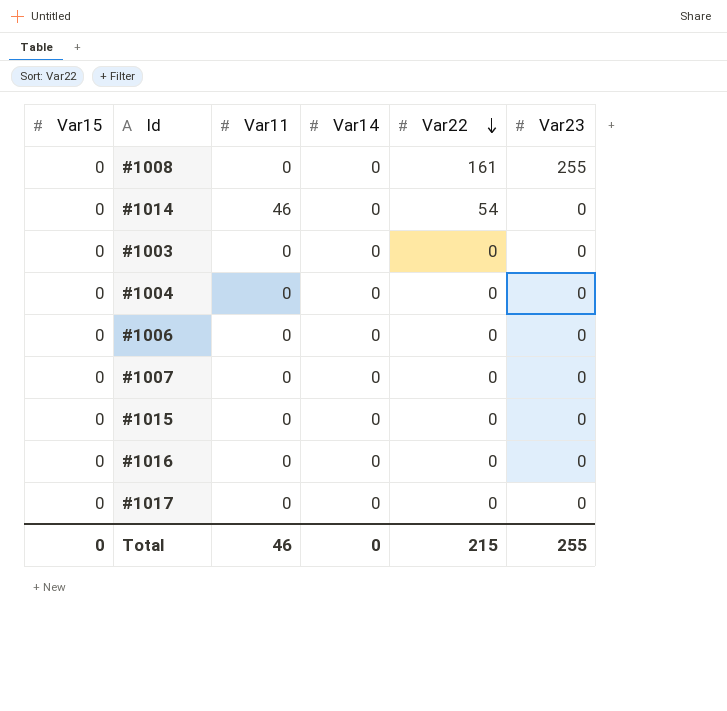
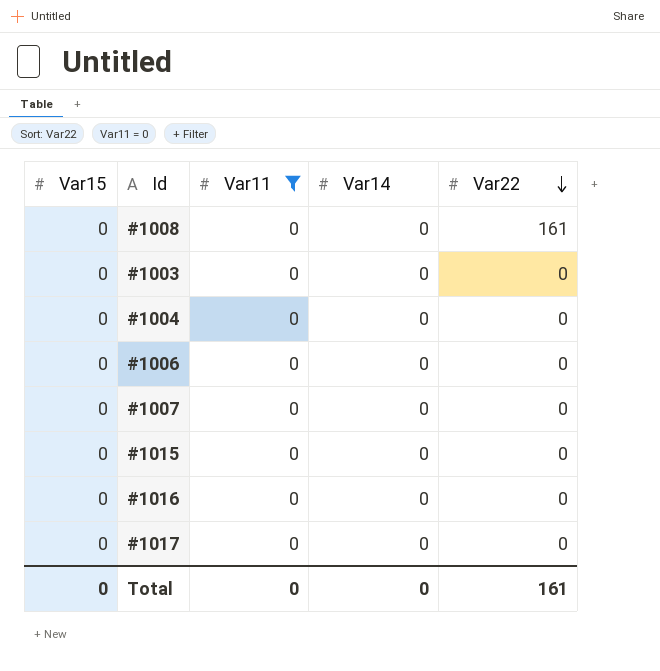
filter: none -> Var11 = 0
column Var23 | position: 6 -> none
Total | Var11: 46 -> 0
Total | Var22: 215 -> 161

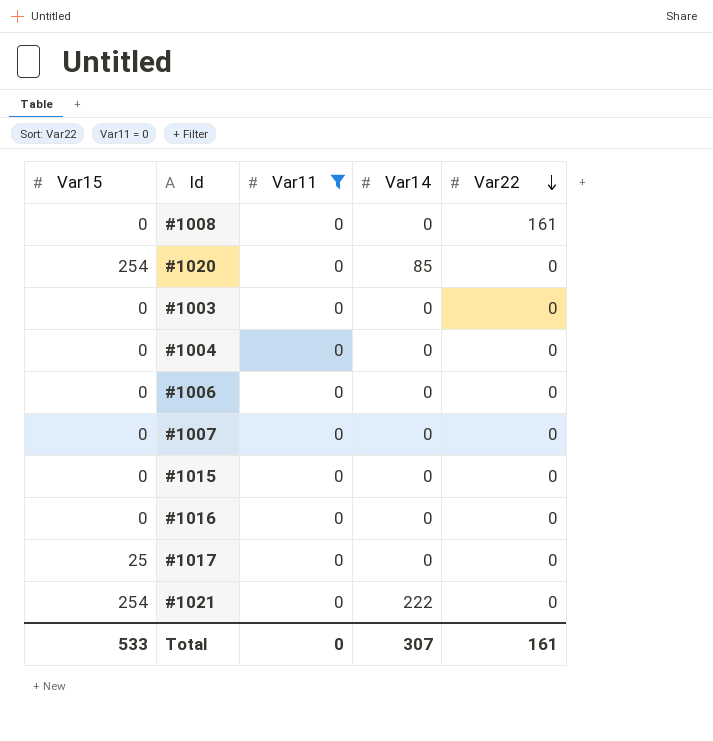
row #1020: none -> 254 | 0 | 85 | 0
#1017 | Var15: 0 -> 25
row #1021: none -> 254 | 0 | 222 | 0
Total | Var15: 0 -> 533
Total | Var14: 0 -> 307

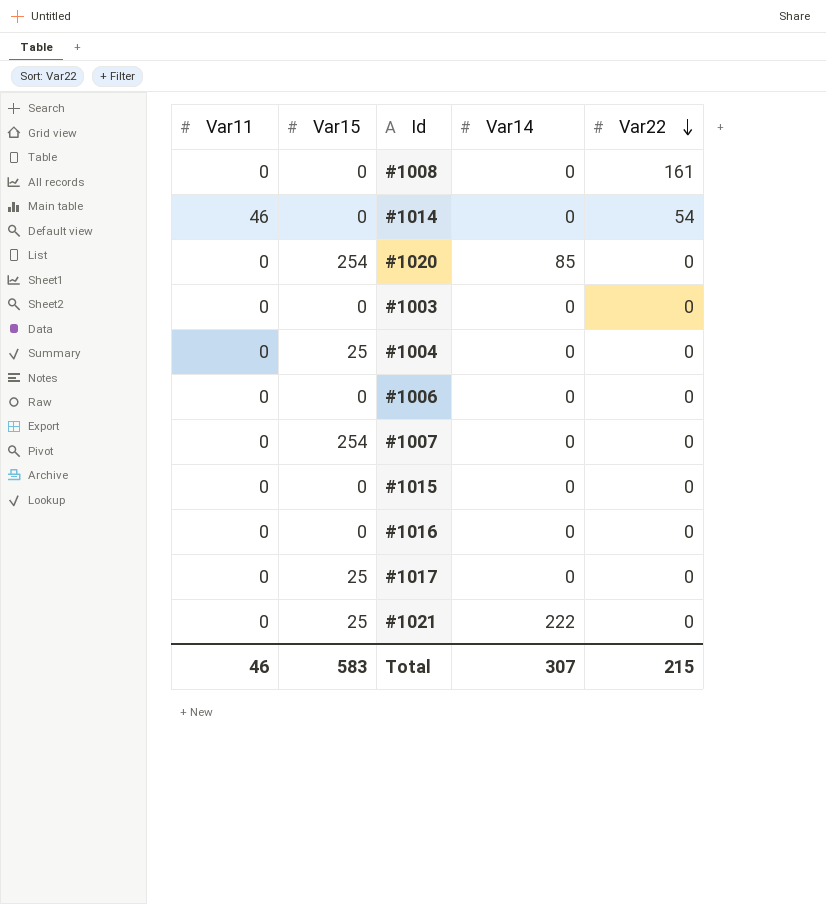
filter: Var11 = 0 -> none
column Var11 | position: 3 -> 1
#1004 | Var15: 0 -> 25
#1007 | Var15: 0 -> 254
#1021 | Var15: 254 -> 25
Total | Var11: 0 -> 46
Total | Var15: 533 -> 583
Total | Var22: 161 -> 215

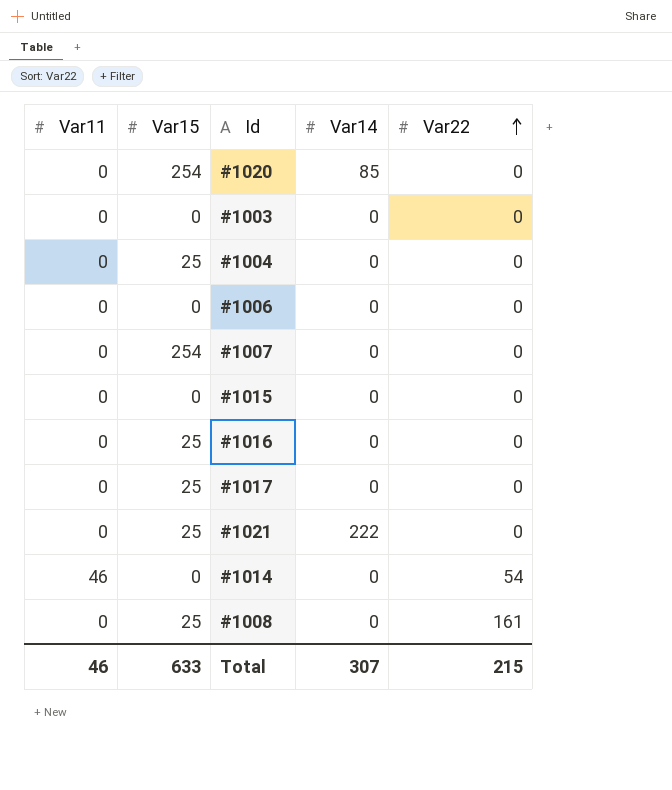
row order: Var22 descending -> Var22 ascending
#1016 | Var15: 0 -> 25
#1008 | Var15: 0 -> 25
Total | Var15: 583 -> 633

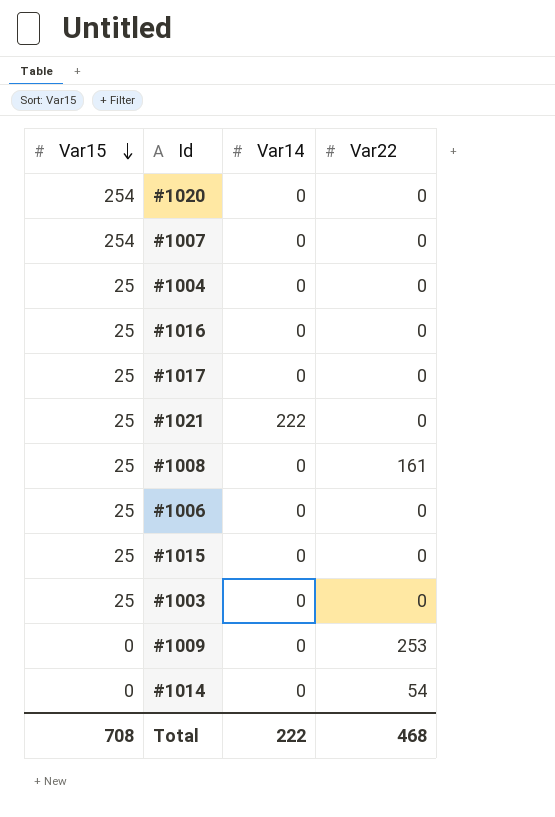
row order: Var22 ascending -> Var15 descending
column Var11 | position: 1 -> none
#1020 | Var14: 85 -> 0
#1006 | Var15: 0 -> 25
#1015 | Var15: 0 -> 25
#1003 | Var15: 0 -> 25
row #1009: none -> 0 | 0 | 253
Total | Var15: 633 -> 708
Total | Var14: 307 -> 222
Total | Var22: 215 -> 468

